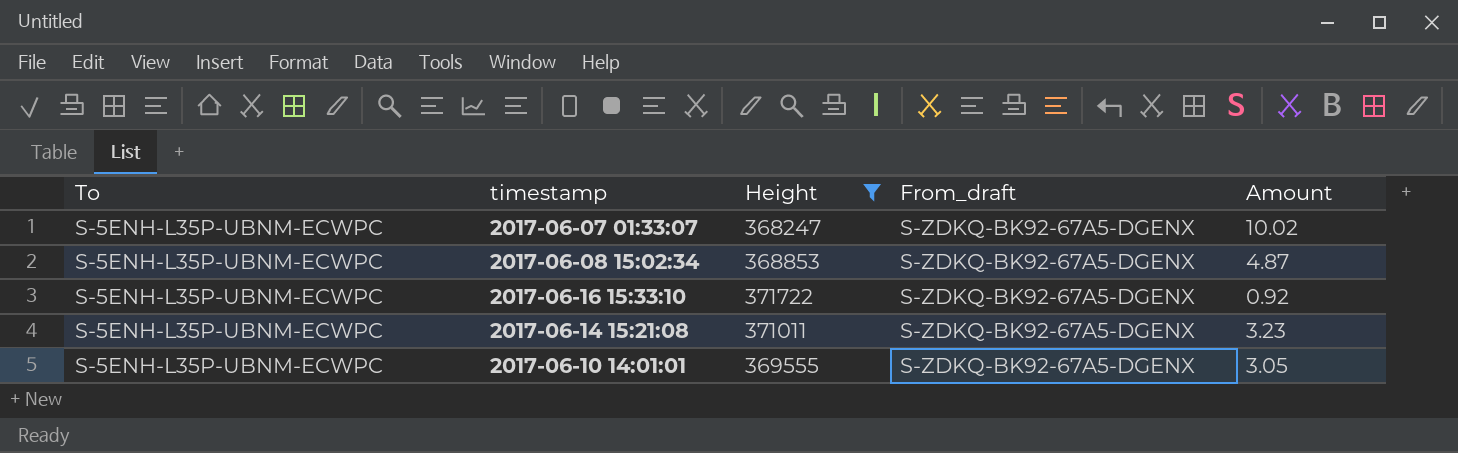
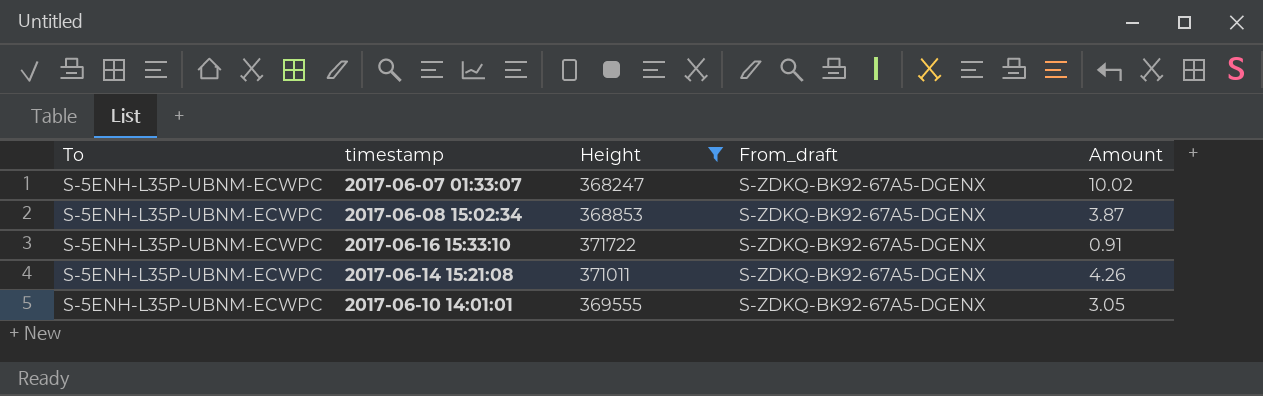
2017-06-08 15:02:34 | Amount: 4.87 -> 3.87
2017-06-16 15:33:10 | Amount: 0.92 -> 0.91
2017-06-14 15:21:08 | Amount: 3.23 -> 4.26

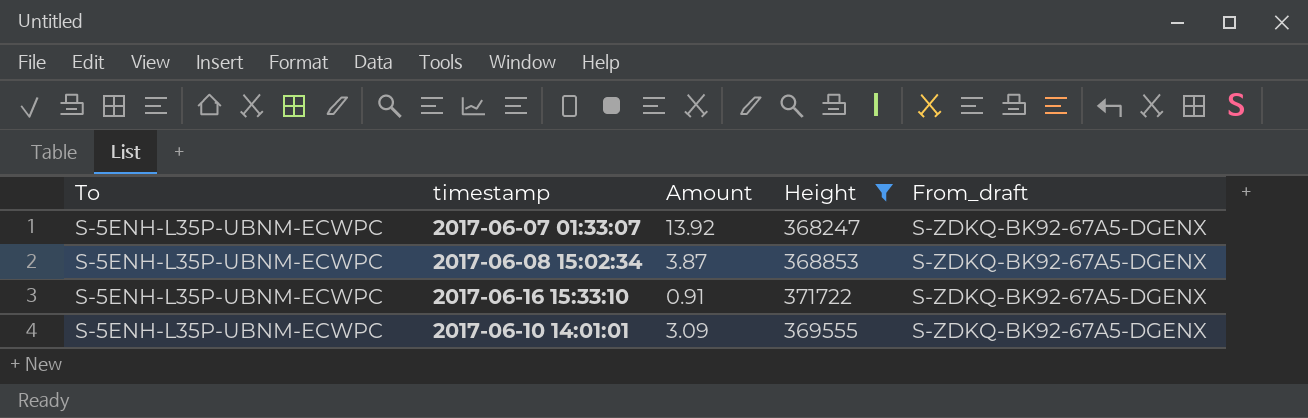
column Amount | position: 5 -> 3
row 2017-06-14 15:21:08: S-5ENH-L35P-UBNM-ECWPC | 371011 | S-ZDKQ-BK92-67A5-DGENX | 4.26 -> none
2017-06-07 01:33:07 | Amount: 10.02 -> 13.92
2017-06-10 14:01:01 | Amount: 3.05 -> 3.09

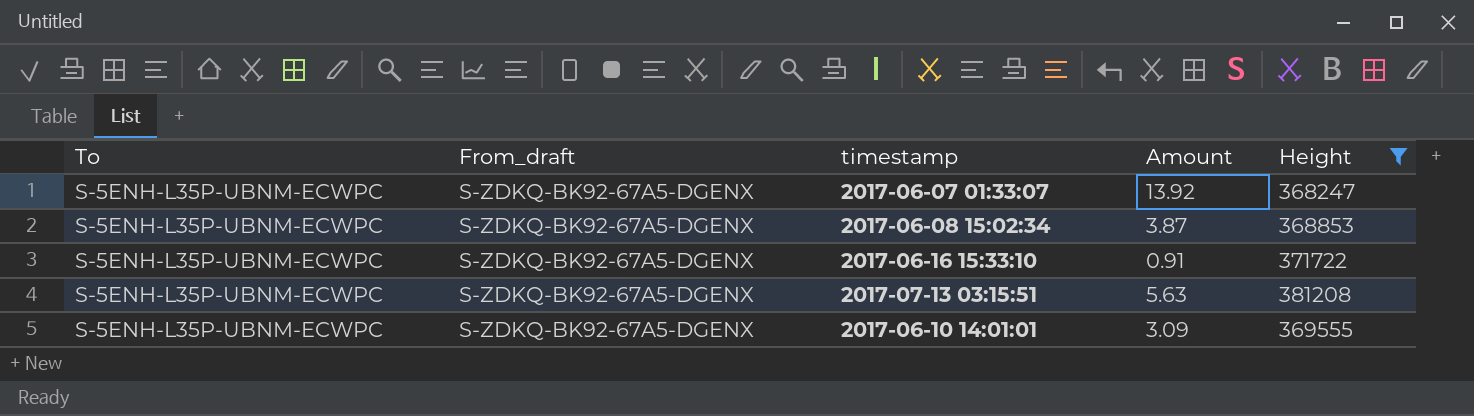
column From_draft | position: 5 -> 2
row 2017-07-13 03:15:51: none -> S-5ENH-L35P-UBNM-ECWPC | S-ZDKQ-BK92-67A5-DGENX | 5.63 | 381208

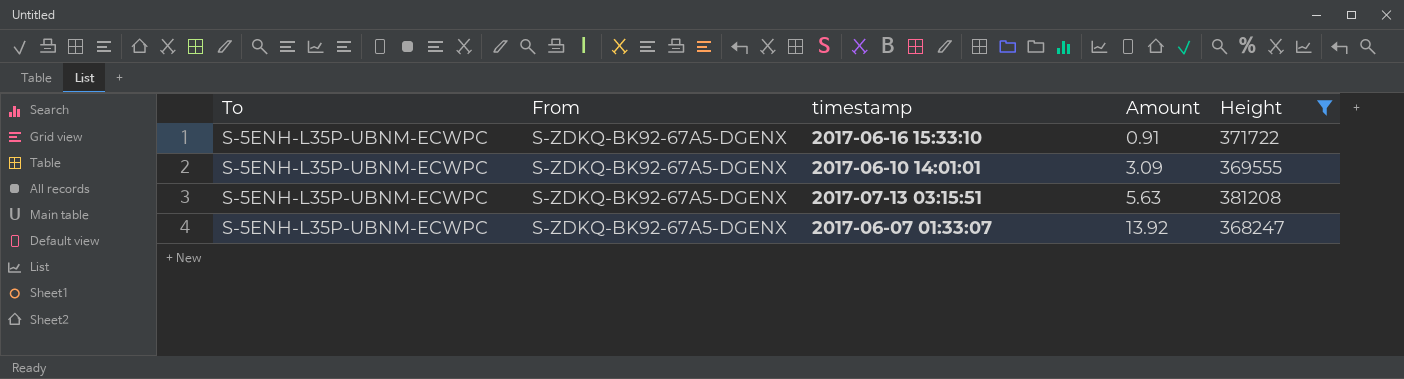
row order: none -> Amount ascending
column name: From_draft -> From
row 2017-06-08 15:02:34: S-5ENH-L35P-UBNM-ECWPC | S-ZDKQ-BK92-67A5-DGENX | 3.87 | 368853 -> none

